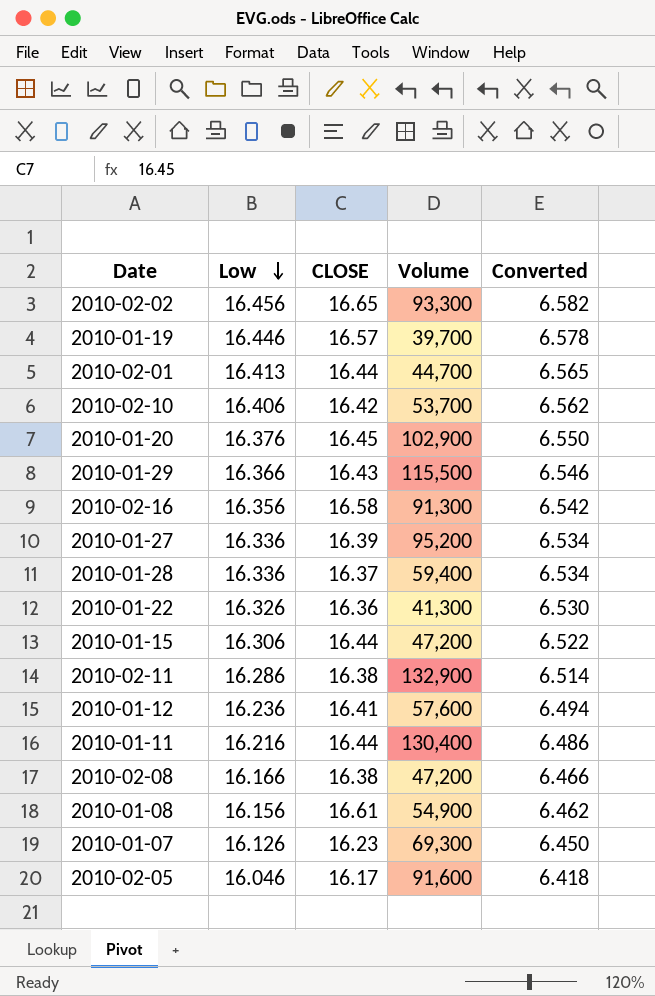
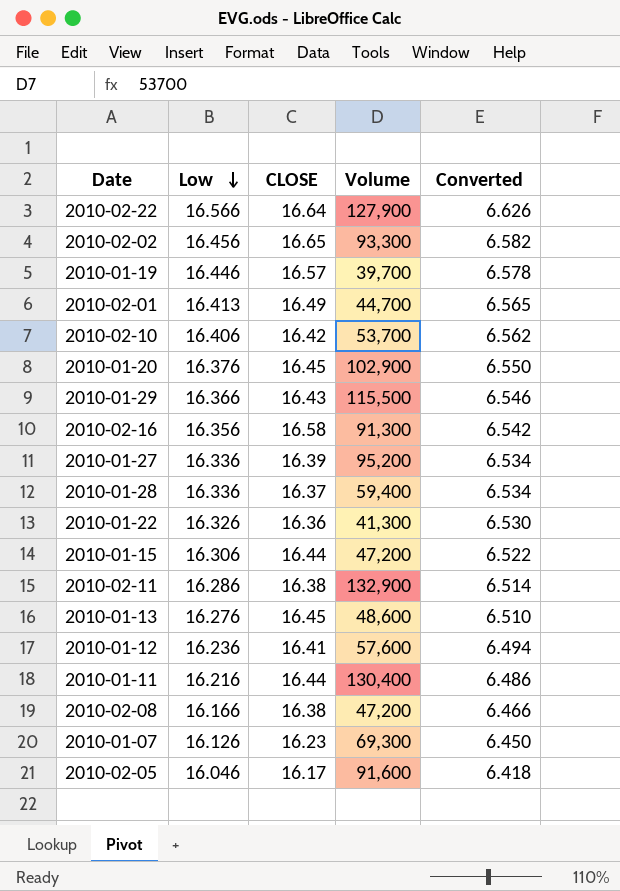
row 2010-01-08: 16.156 | 16.61 | 54,900 | 6.462 -> none
row 2010-02-22: none -> 16.566 | 16.64 | 127,900 | 6.626
2010-02-01 | CLOSE: 16.44 -> 16.49
row 2010-01-13: none -> 16.276 | 16.45 | 48,600 | 6.510

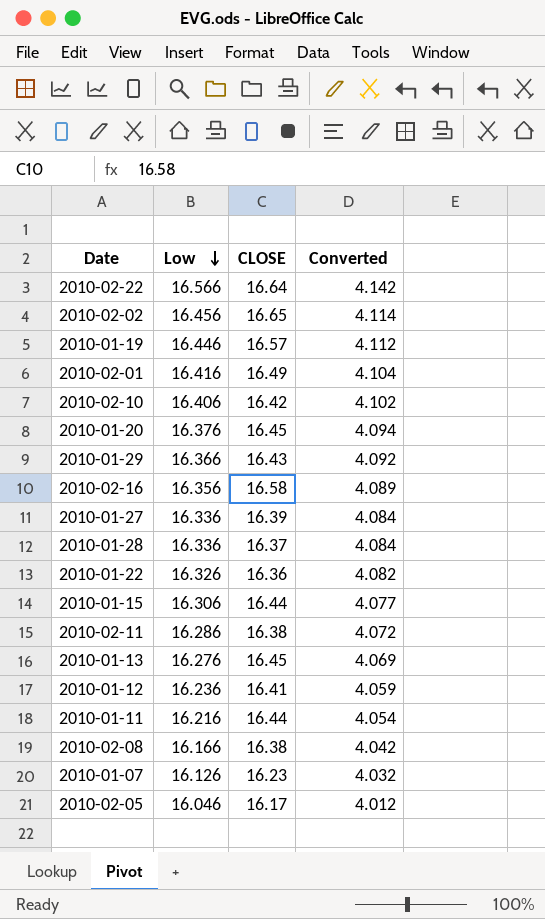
column Volume | position: 4 -> none
column Converted | formula: [Low] * 0.4 -> [Low] * 0.25
2010-02-01 | Low: 16.413 -> 16.416

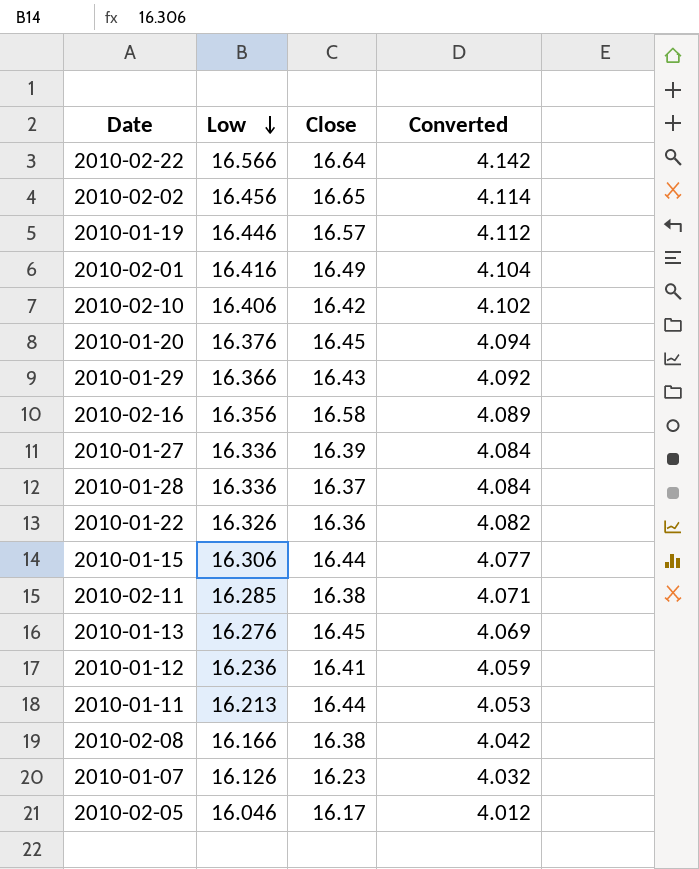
column name: CLOSE -> Close
2010-02-11 | Low: 16.286 -> 16.285
2010-02-11 | Converted: 4.072 -> 4.071
2010-01-11 | Low: 16.216 -> 16.213
2010-01-11 | Converted: 4.054 -> 4.053

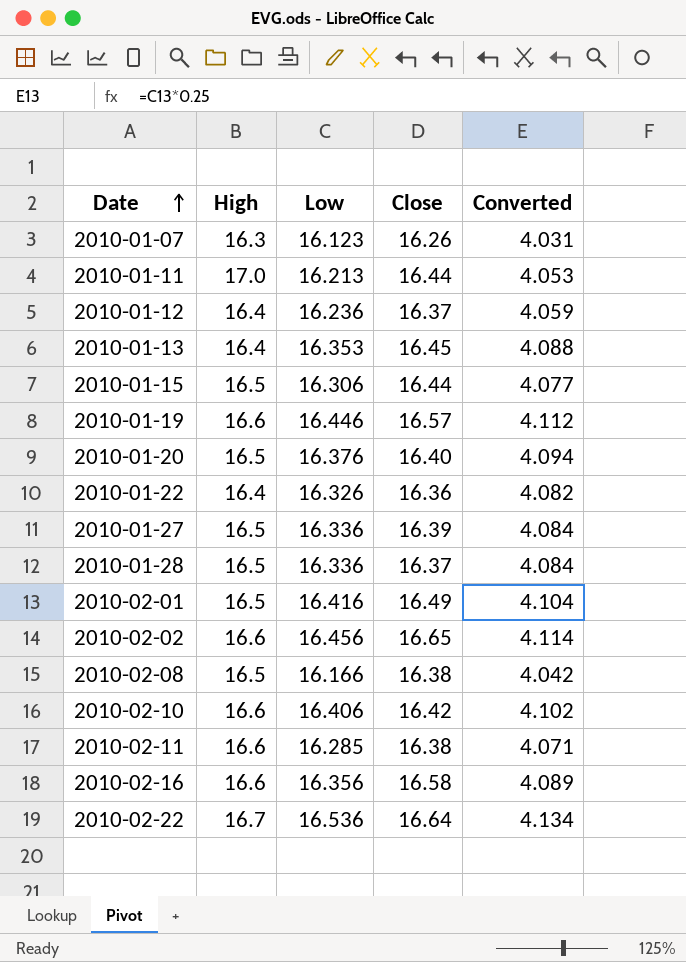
row order: Low descending -> Date ascending
column High | position: none -> 2
row 2010-01-29: 16.366 | 16.43 | 4.092 -> none
row 2010-02-05: 16.046 | 16.17 | 4.012 -> none
2010-01-07 | Low: 16.126 -> 16.123
2010-01-07 | Close: 16.23 -> 16.26
2010-01-07 | Converted: 4.032 -> 4.031
2010-01-12 | Close: 16.41 -> 16.37
2010-01-13 | Low: 16.276 -> 16.353
2010-01-13 | Converted: 4.069 -> 4.088
2010-01-20 | Close: 16.45 -> 16.40
2010-02-22 | Low: 16.566 -> 16.536
2010-02-22 | Converted: 4.142 -> 4.134

